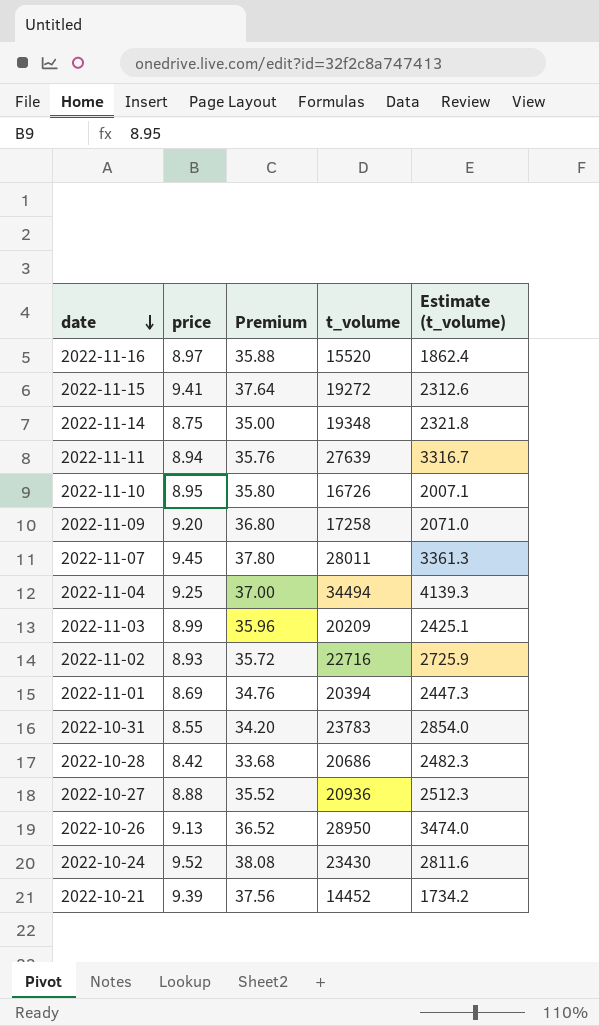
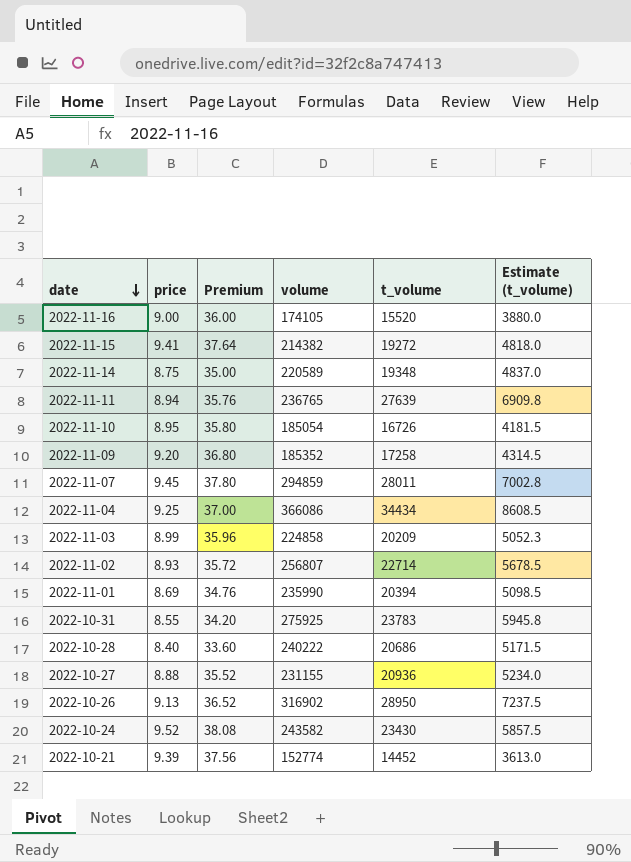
column volume | position: none -> 4
column Estimate (t_volume) | formula: [t_volume] * 0.12 -> [t_volume] * 0.25
2022-11-16 | price: 8.97 -> 9.00
2022-11-16 | Premium: 35.88 -> 36.00
2022-11-04 | t_volume: 34494 -> 34434
2022-11-02 | t_volume: 22716 -> 22714
2022-10-28 | price: 8.42 -> 8.40
2022-10-28 | Premium: 33.68 -> 33.60

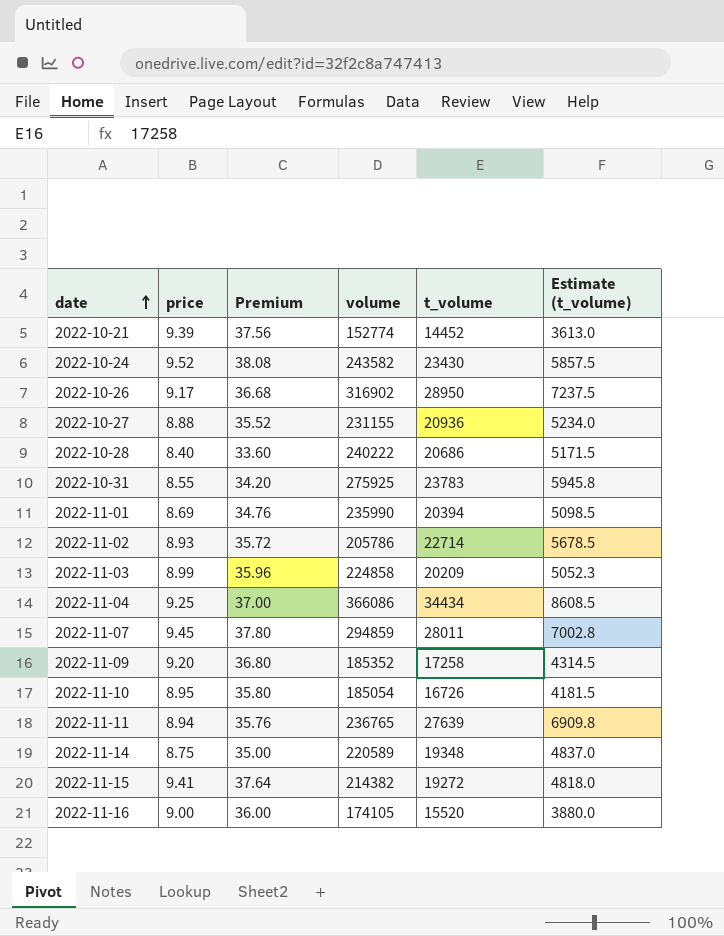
row order: date descending -> date ascending
2022-10-26 | price: 9.13 -> 9.17
2022-10-26 | Premium: 36.52 -> 36.68
2022-11-02 | volume: 256807 -> 205786

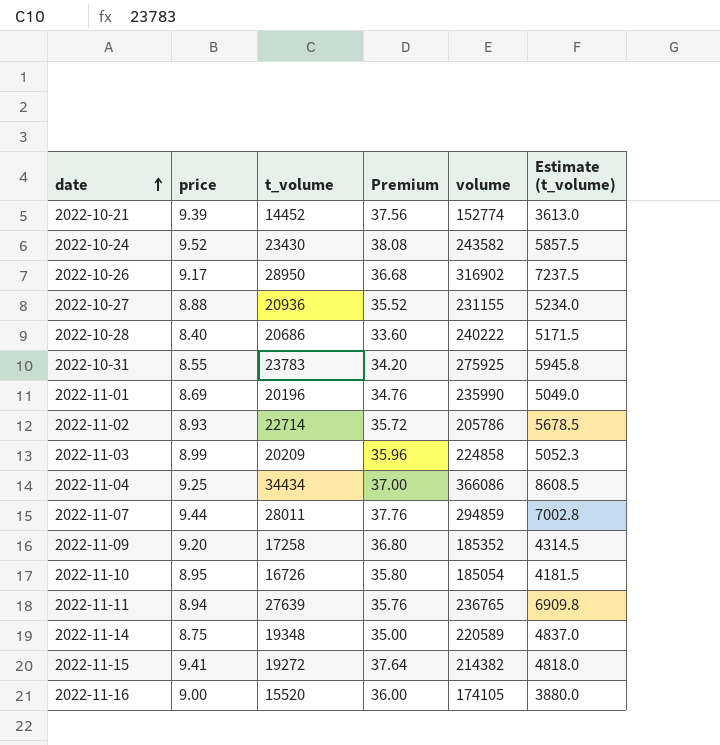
column t_volume | position: 5 -> 3
2022-11-01 | t_volume: 20394 -> 20196
2022-11-01 | Estimate (t_volume): 5098.5 -> 5049.0
2022-11-07 | price: 9.45 -> 9.44
2022-11-07 | Premium: 37.80 -> 37.76

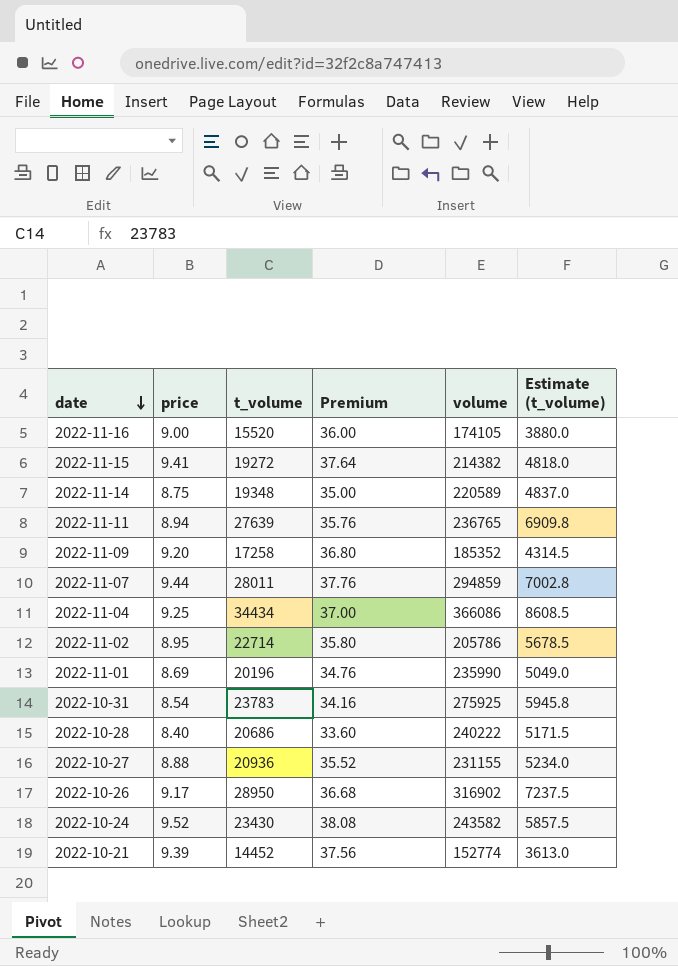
row order: date ascending -> date descending
row 2022-11-03: 8.99 | 20209 | 35.96 | 224858 | 5052.3 -> none
row 2022-11-10: 8.95 | 16726 | 35.80 | 185054 | 4181.5 -> none
2022-11-02 | price: 8.93 -> 8.95
2022-11-02 | Premium: 35.72 -> 35.80
2022-10-31 | price: 8.55 -> 8.54
2022-10-31 | Premium: 34.20 -> 34.16

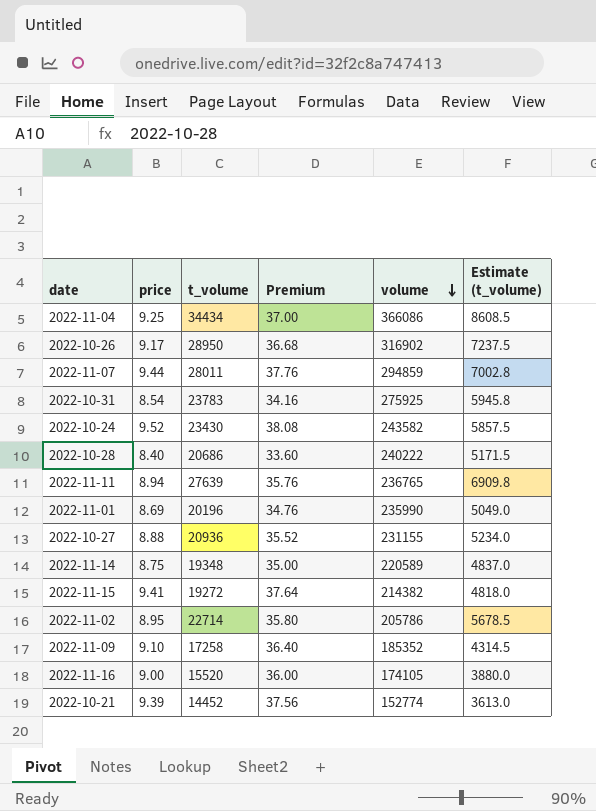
row order: date descending -> volume descending
2022-11-09 | price: 9.20 -> 9.10
2022-11-09 | Premium: 36.80 -> 36.40

